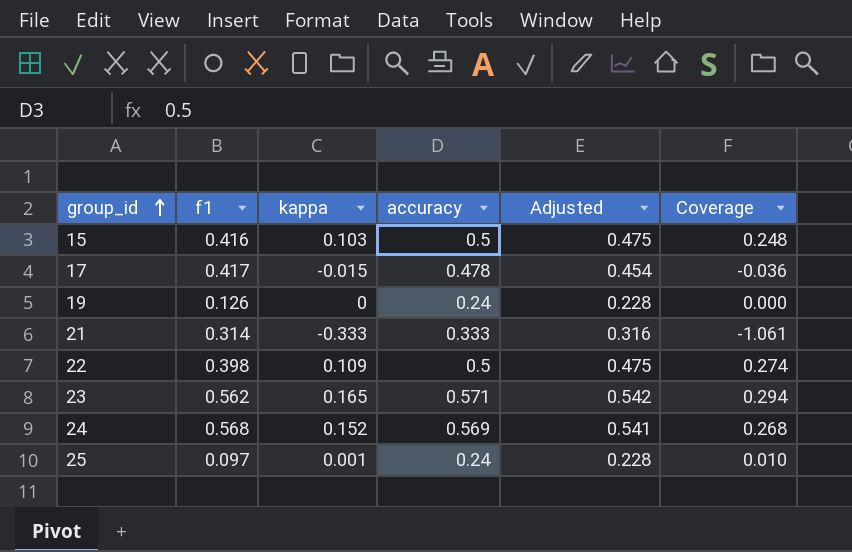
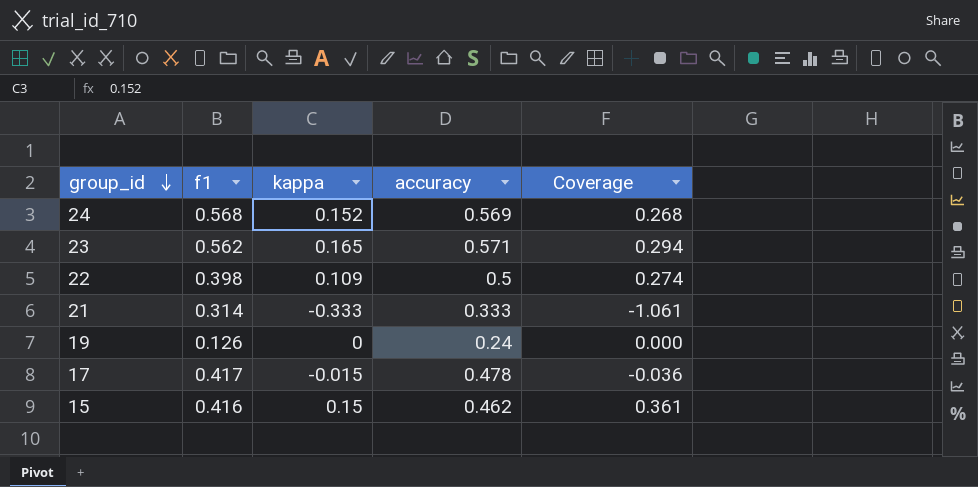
row order: group_id ascending -> group_id descending
column Adjusted | formula: [accuracy] * 0.95 -> none
row 25: 0.097 | 0.001 | 0.24 | 0.228 | 0.010 -> none
15 | kappa: 0.103 -> 0.15
15 | accuracy: 0.5 -> 0.462
15 | Coverage: 0.248 -> 0.361

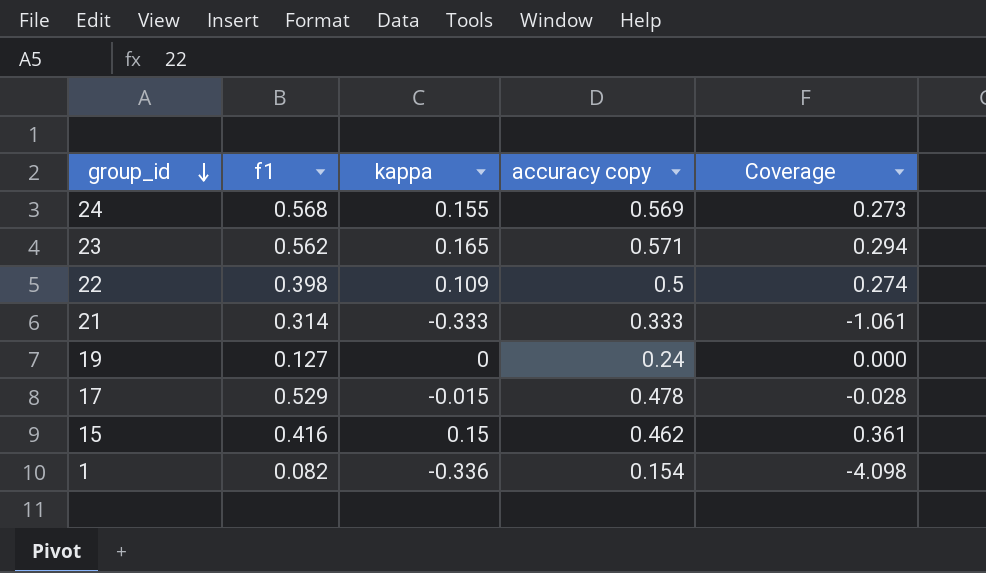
column name: accuracy -> accuracy copy
24 | kappa: 0.152 -> 0.155
24 | Coverage: 0.268 -> 0.273
19 | f1: 0.126 -> 0.127
17 | f1: 0.417 -> 0.529
17 | Coverage: -0.036 -> -0.028
row 1: none -> 0.082 | -0.336 | 0.154 | -4.098

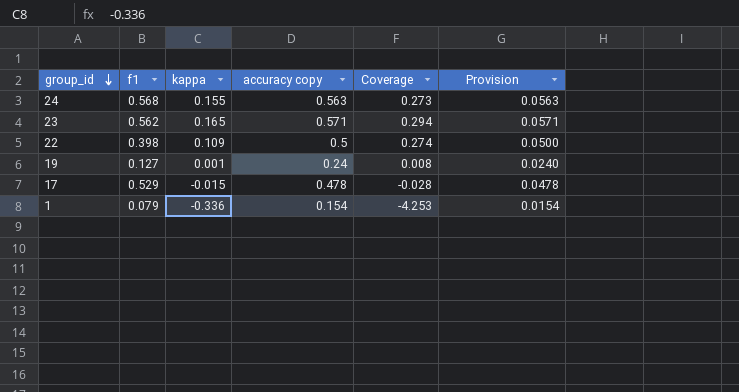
column Provision | formula: none -> [accuracy copy] * 0.1
row 21: 0.314 | -0.333 | 0.333 | -1.061 -> none
row 15: 0.416 | 0.15 | 0.462 | 0.361 -> none
24 | accuracy copy: 0.569 -> 0.563
19 | kappa: 0 -> 0.001
19 | Coverage: 0.000 -> 0.008
1 | f1: 0.082 -> 0.079
1 | Coverage: -4.098 -> -4.253

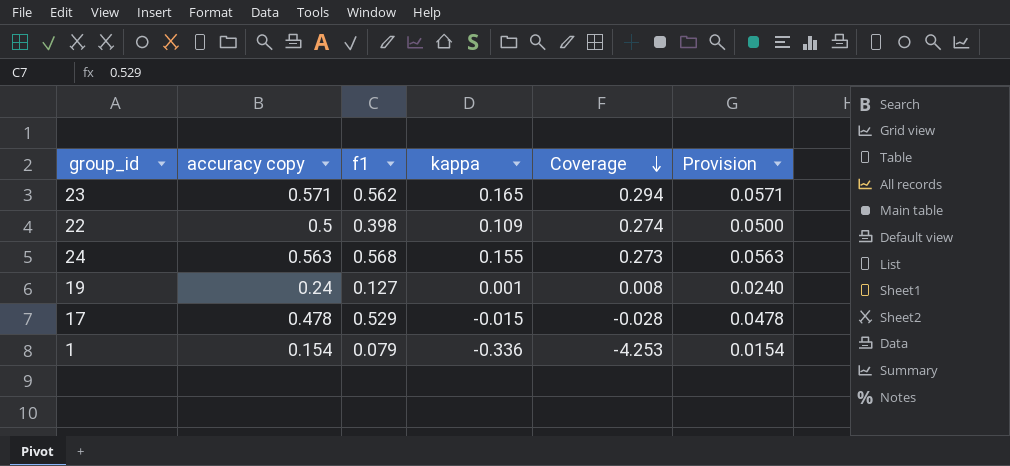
row order: group_id descending -> Coverage descending
column accuracy copy | position: 4 -> 2

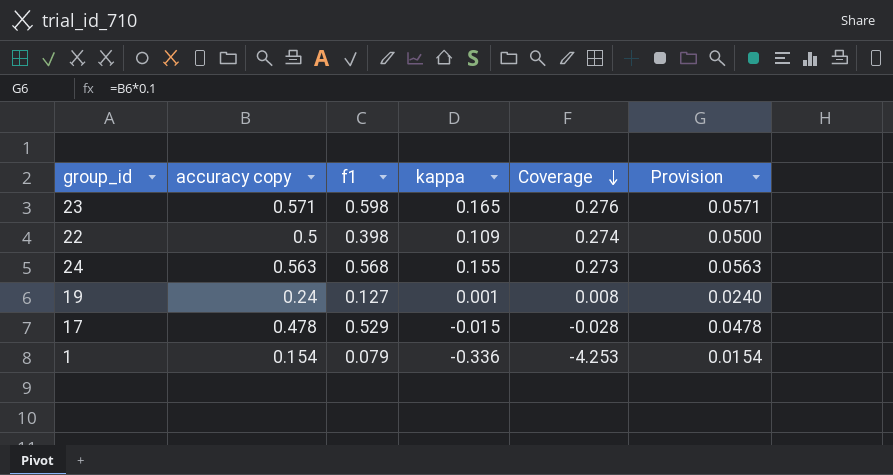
23 | f1: 0.562 -> 0.598
23 | Coverage: 0.294 -> 0.276

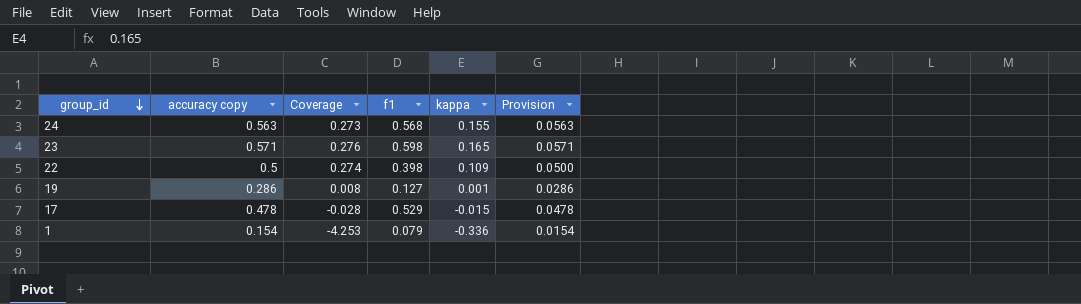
row order: Coverage descending -> group_id descending
column Coverage | position: 5 -> 3
19 | accuracy copy: 0.24 -> 0.286
19 | Provision: 0.0240 -> 0.0286

